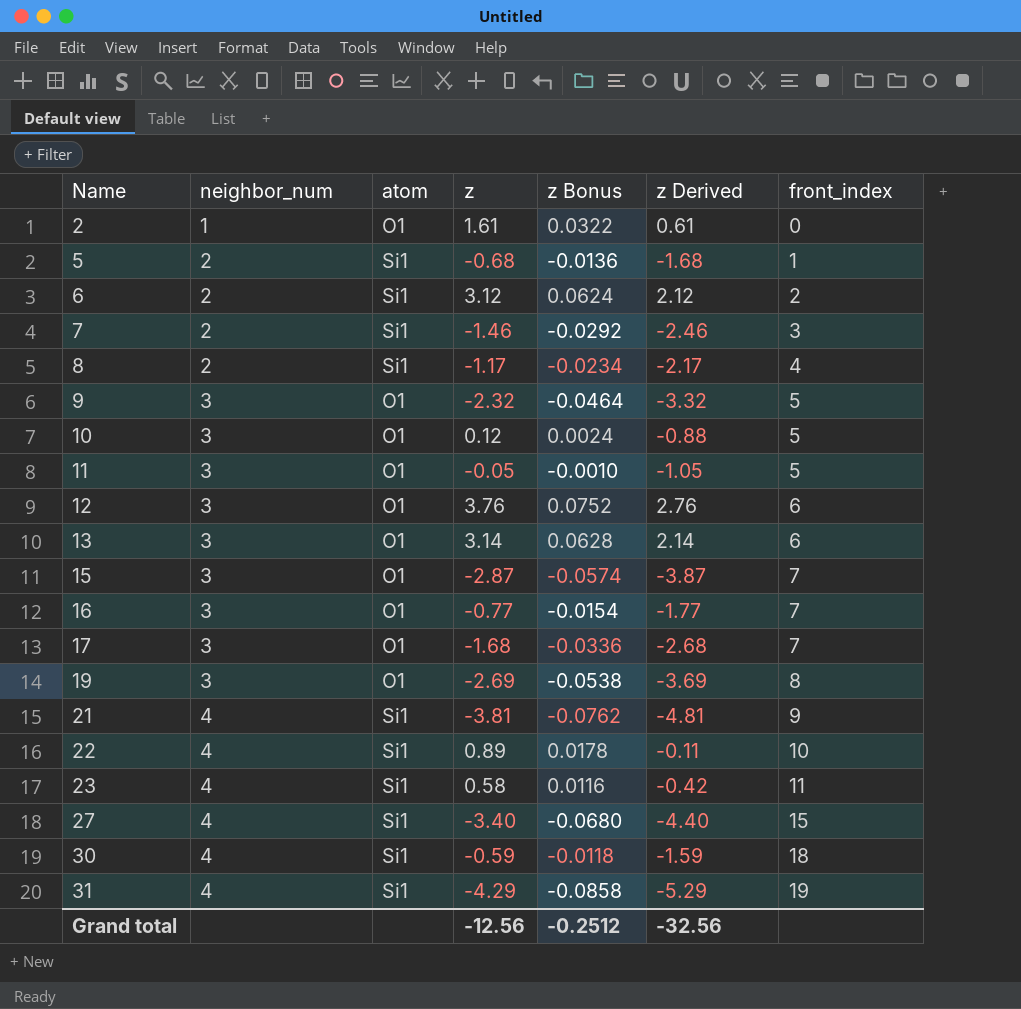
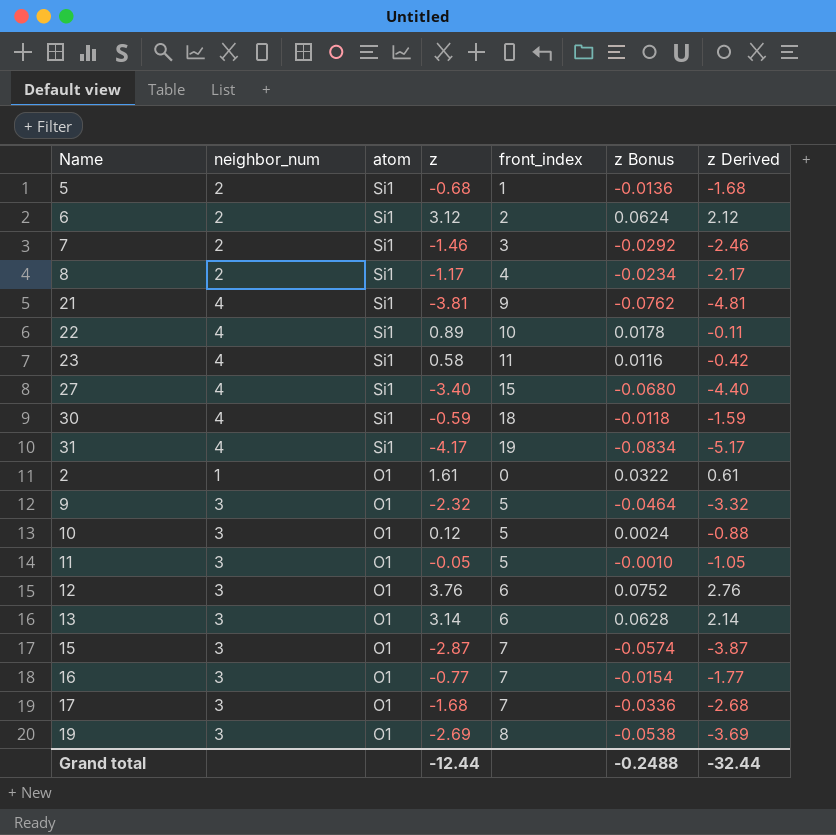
row order: Name ascending -> atom descending
column front_index | position: 7 -> 5
31 | z: -4.29 -> -4.17
31 | z Bonus: -0.0858 -> -0.0834
31 | z Derived: -5.29 -> -5.17
Grand total | z: -12.56 -> -12.44
Grand total | z Bonus: -0.2512 -> -0.2488
Grand total | z Derived: -32.56 -> -32.44

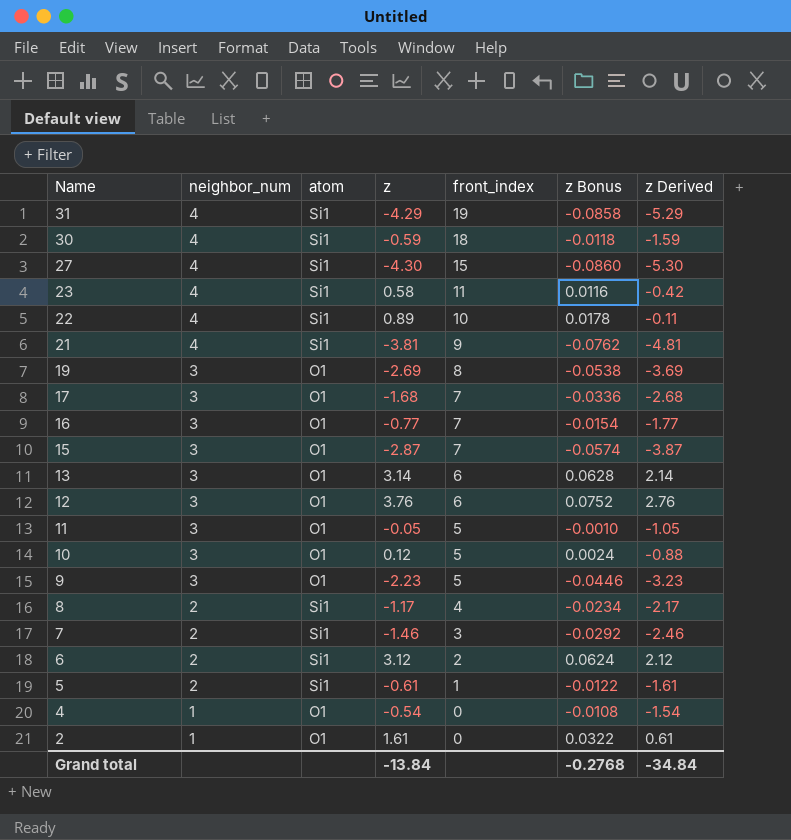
row order: atom descending -> Name descending
31 | z: -4.17 -> -4.29
31 | z Bonus: -0.0834 -> -0.0858
31 | z Derived: -5.17 -> -5.29
27 | z: -3.40 -> -4.30
27 | z Bonus: -0.0680 -> -0.0860
27 | z Derived: -4.40 -> -5.30
9 | z: -2.32 -> -2.23
9 | z Bonus: -0.0464 -> -0.0446
9 | z Derived: -3.32 -> -3.23
5 | z: -0.68 -> -0.61
5 | z Bonus: -0.0136 -> -0.0122
5 | z Derived: -1.68 -> -1.61
row 4: none -> 1 | O1 | -0.54 | 0 | -0.0108 | -1.54
Grand total | z: -12.44 -> -13.84
Grand total | z Bonus: -0.2488 -> -0.2768
Grand total | z Derived: -32.44 -> -34.84

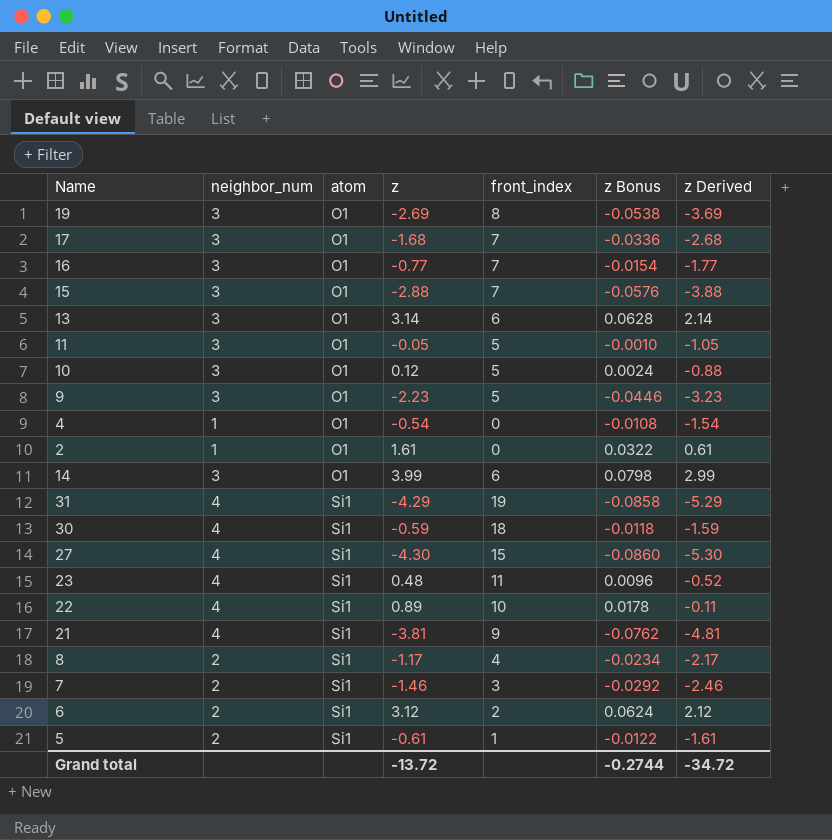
row order: Name descending -> atom ascending
row 12: 3 | O1 | 3.76 | 6 | 0.0752 | 2.76 -> none
15 | z: -2.87 -> -2.88
15 | z Bonus: -0.0574 -> -0.0576
15 | z Derived: -3.87 -> -3.88
row 14: none -> 3 | O1 | 3.99 | 6 | 0.0798 | 2.99
23 | z: 0.58 -> 0.48
23 | z Bonus: 0.0116 -> 0.0096
23 | z Derived: -0.42 -> -0.52
Grand total | z: -13.84 -> -13.72
Grand total | z Bonus: -0.2768 -> -0.2744
Grand total | z Derived: -34.84 -> -34.72

